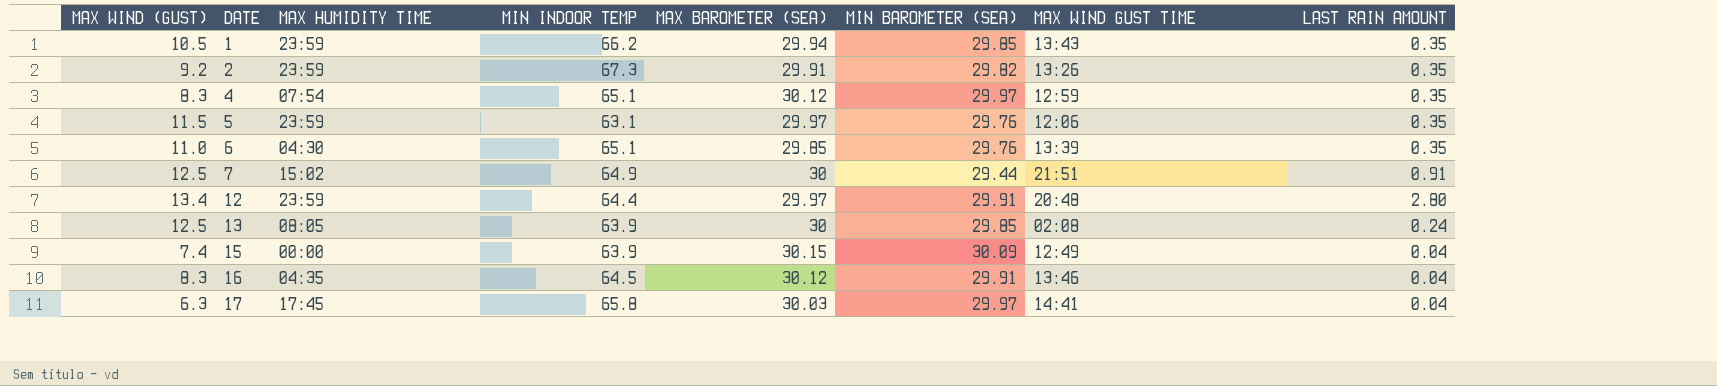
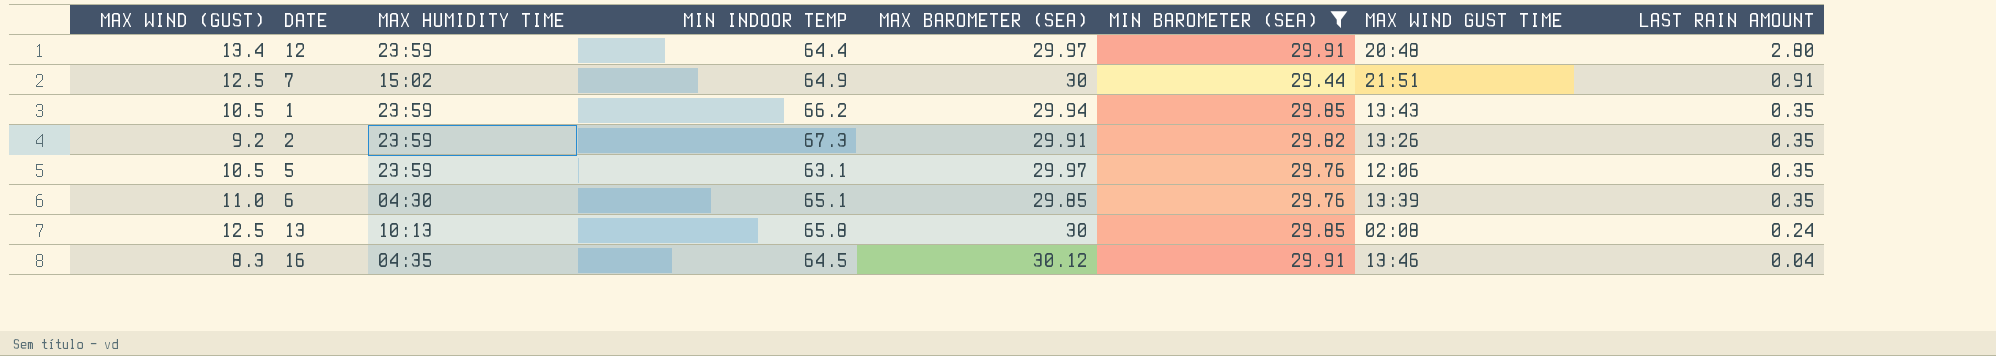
filter: none -> MIN BAROMETER (SEA) <= 29.91
row order: DATE ascending -> LAST RAIN AMOUNT descending
5 | MAX WIND (GUST): 11.5 -> 10.5
13 | MAX HUMIDITY TIME: 08:05 -> 10:13
13 | MIN INDOOR TEMP: 63.9 -> 65.8

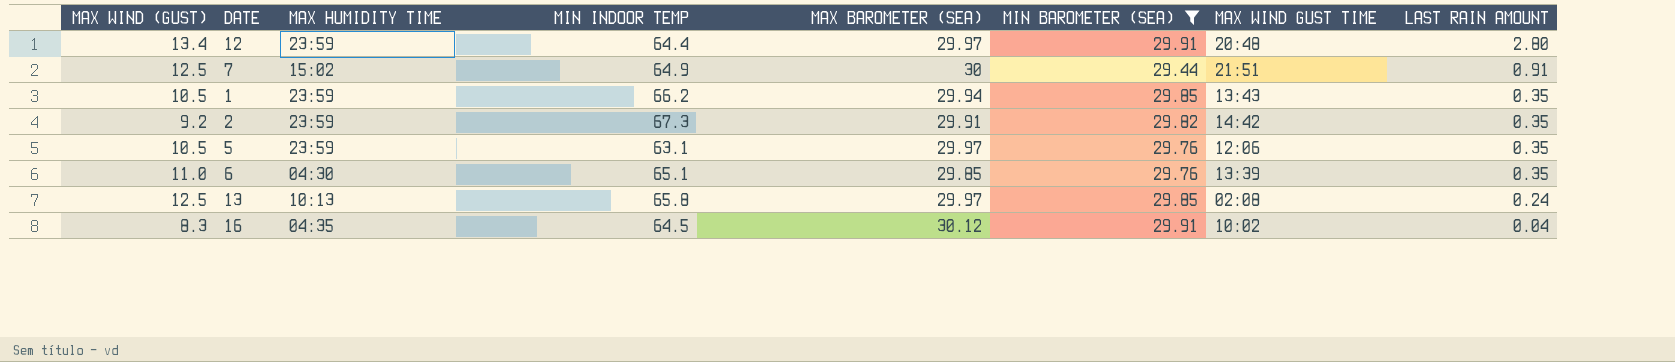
2 | MAX WIND GUST TIME: 13:26 -> 14:42
13 | MAX BAROMETER (SEA): 30 -> 29.97
16 | MAX WIND GUST TIME: 13:46 -> 10:02

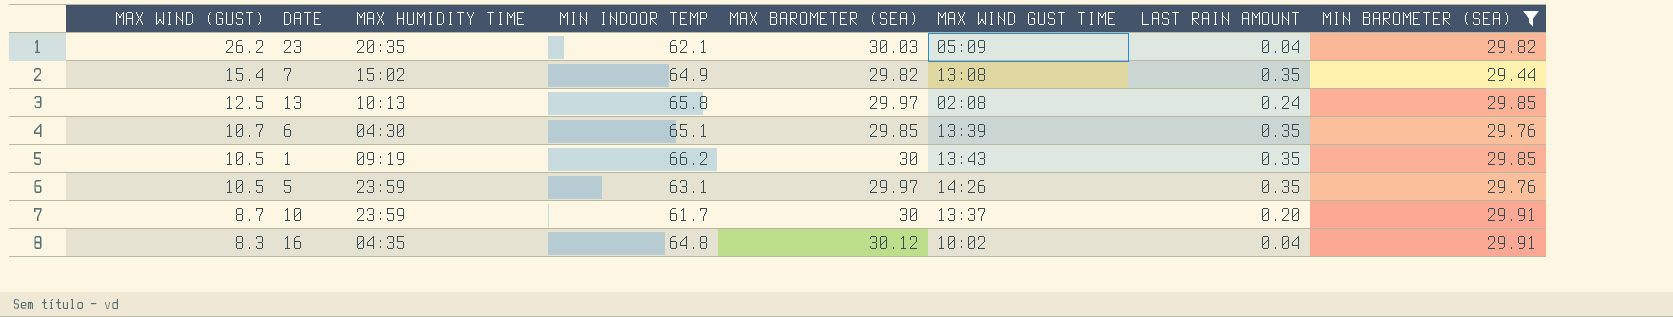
row order: LAST RAIN AMOUNT descending -> MAX WIND (GUST) descending
column MIN BAROMETER (SEA) | position: 6 -> 8
row 12: 13.4 | 23:59 | 64.4 | 29.97 | 29.91 | 20:48 | 2.80 -> none
row 2: 9.2 | 23:59 | 67.3 | 29.91 | 29.82 | 14:42 | 0.35 -> none
row 23: none -> 26.2 | 20:35 | 62.1 | 30.03 | 05:09 | 0.04 | 29.82
7 | MAX WIND (GUST): 12.5 -> 15.4
7 | MAX BAROMETER (SEA): 30 -> 29.82
7 | MAX WIND GUST TIME: 21:51 -> 13:08
7 | LAST RAIN AMOUNT: 0.91 -> 0.35
6 | MAX WIND (GUST): 11.0 -> 10.7
1 | MAX HUMIDITY TIME: 23:59 -> 09:19
1 | MAX BAROMETER (SEA): 29.94 -> 30
5 | MAX WIND GUST TIME: 12:06 -> 14:26
row 10: none -> 8.7 | 23:59 | 61.7 | 30 | 13:37 | 0.20 | 29.91
16 | MIN INDOOR TEMP: 64.5 -> 64.8

